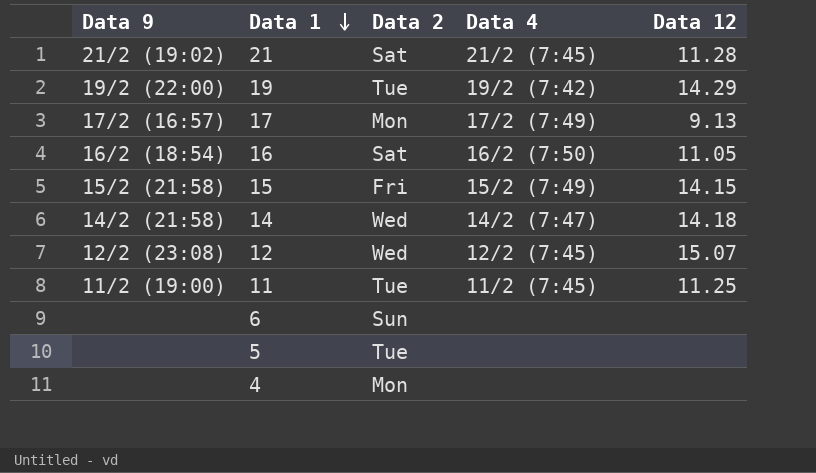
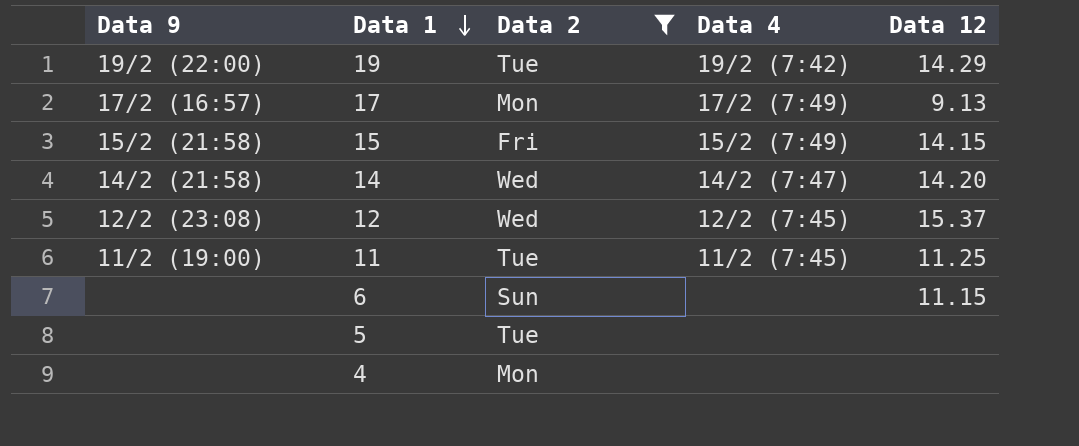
filter: none -> Data 2 != Sat
14 | Data 12: 14.18 -> 14.20
12 | Data 12: 15.07 -> 15.37
6 | Data 12: none -> 11.15

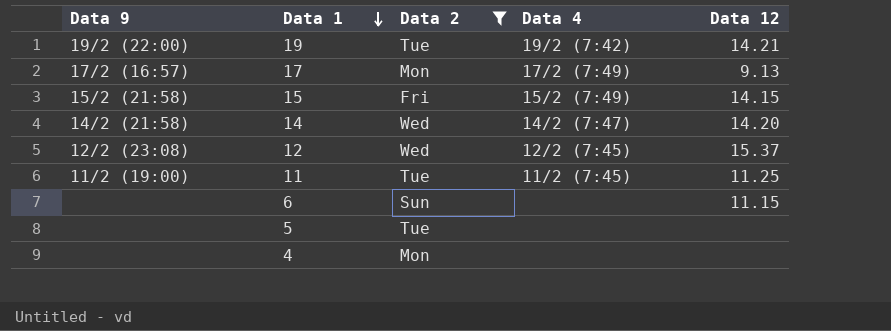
19 | Data 12: 14.29 -> 14.21

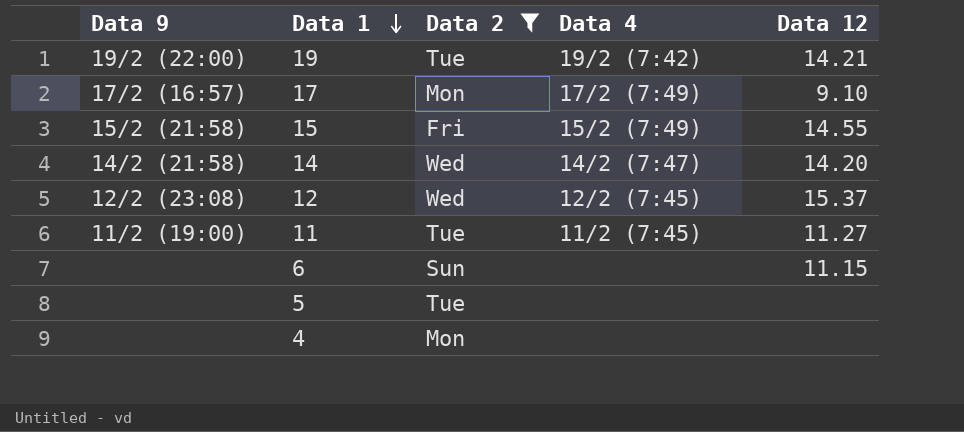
17 | Data 12: 9.13 -> 9.10
15 | Data 12: 14.15 -> 14.55
11 | Data 12: 11.25 -> 11.27

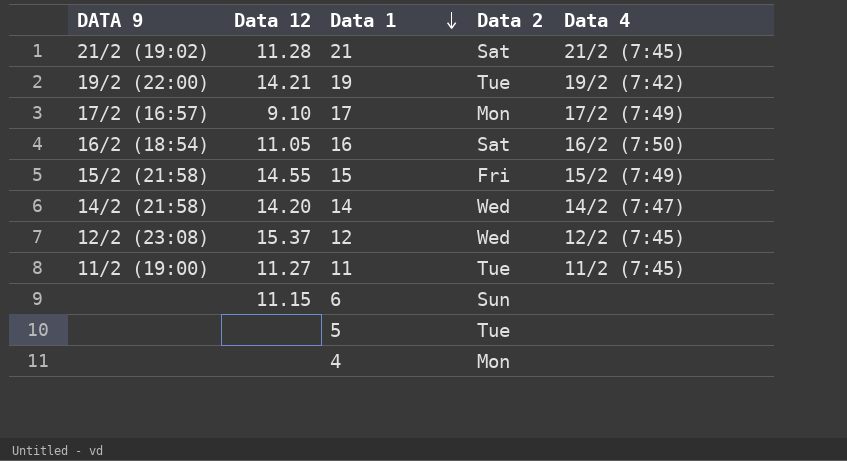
filter: Data 2 != Sat -> none
column name: Data 9 -> DATA 9
column Data 12 | position: 5 -> 2

